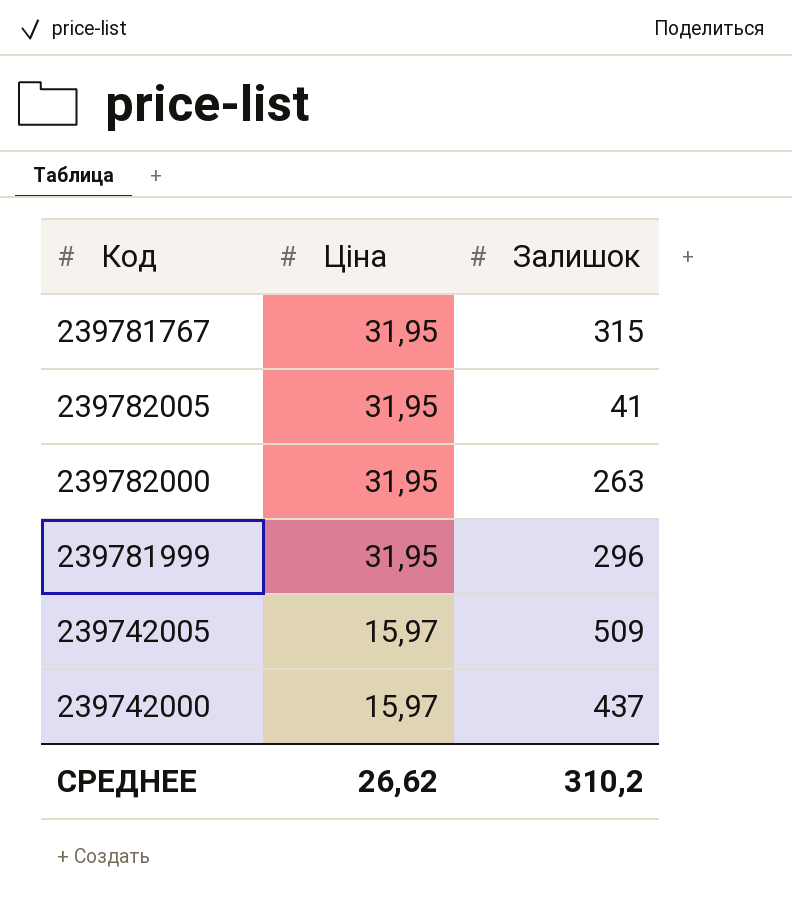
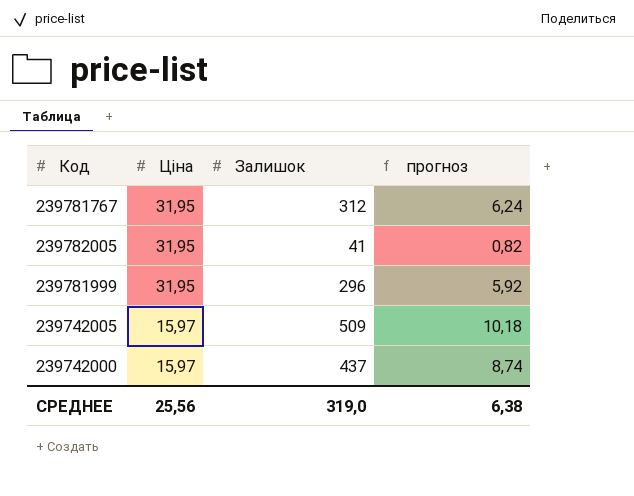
column прогноз | formula: none -> [Залишок] * 0,02
row 239782000: 31,95 | 263 -> none
239781767 | Залишок: 315 -> 312
СРЕДНЕЕ | Ціна: 26,62 -> 25,56
СРЕДНЕЕ | Залишок: 310,2 -> 319,0

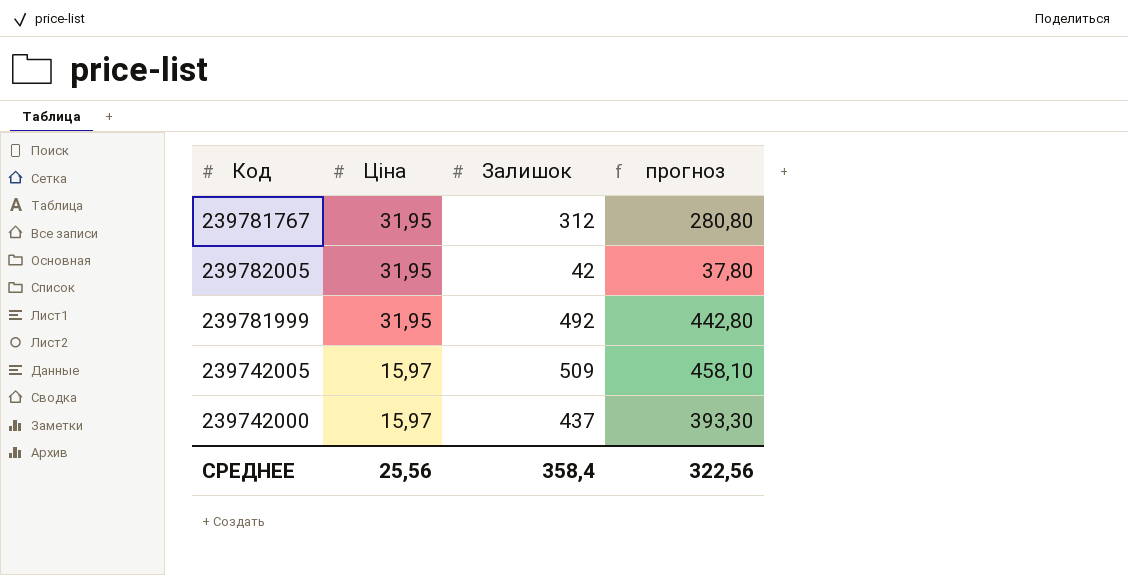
column прогноз | formula: [Залишок] * 0,02 -> [Залишок] * 0,9
239782005 | Залишок: 41 -> 42
239781999 | Залишок: 296 -> 492
СРЕДНЕЕ | Залишок: 319,0 -> 358,4
СРЕДНЕЕ | прогноз: 6,38 -> 322,56

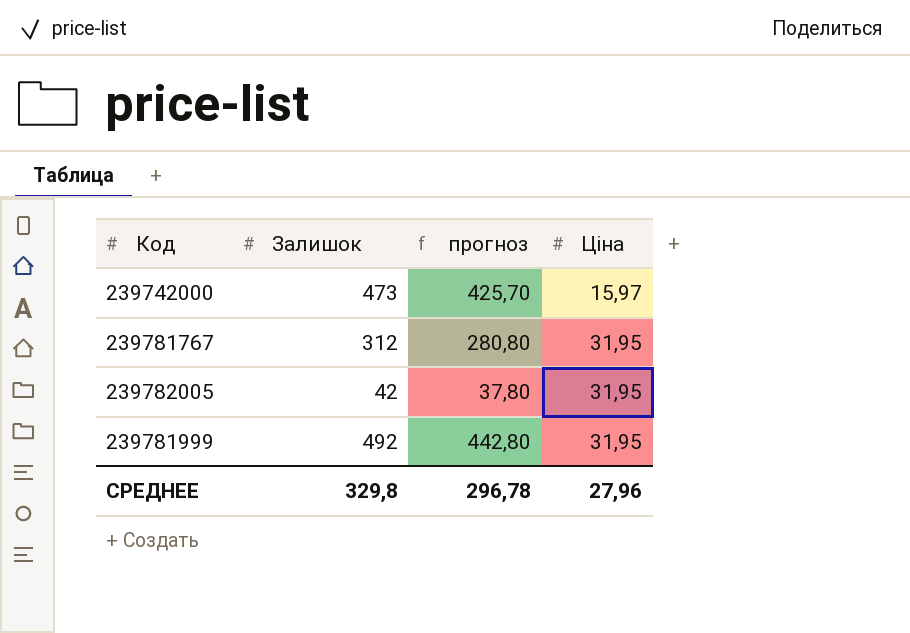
row order: Ціна descending -> Ціна ascending
column Ціна | position: 2 -> 4
row 239742005: 15,97 | 509 | 458,10 -> none
239742000 | Залишок: 437 -> 473
239742000 | прогноз: 393,30 -> 425,70
СРЕДНЕЕ | Залишок: 358,4 -> 329,8
СРЕДНЕЕ | прогноз: 322,56 -> 296,78
СРЕДНЕЕ | Ціна: 25,56 -> 27,96

